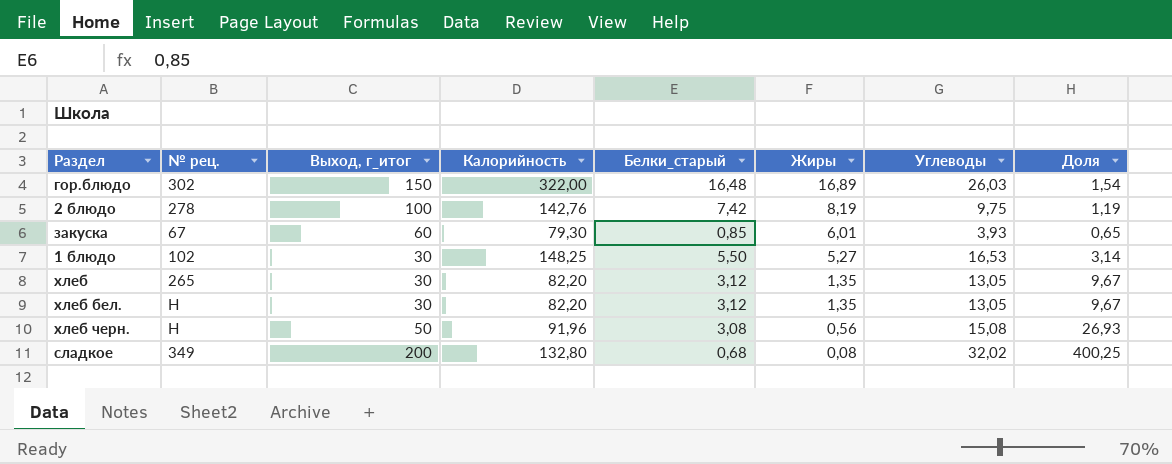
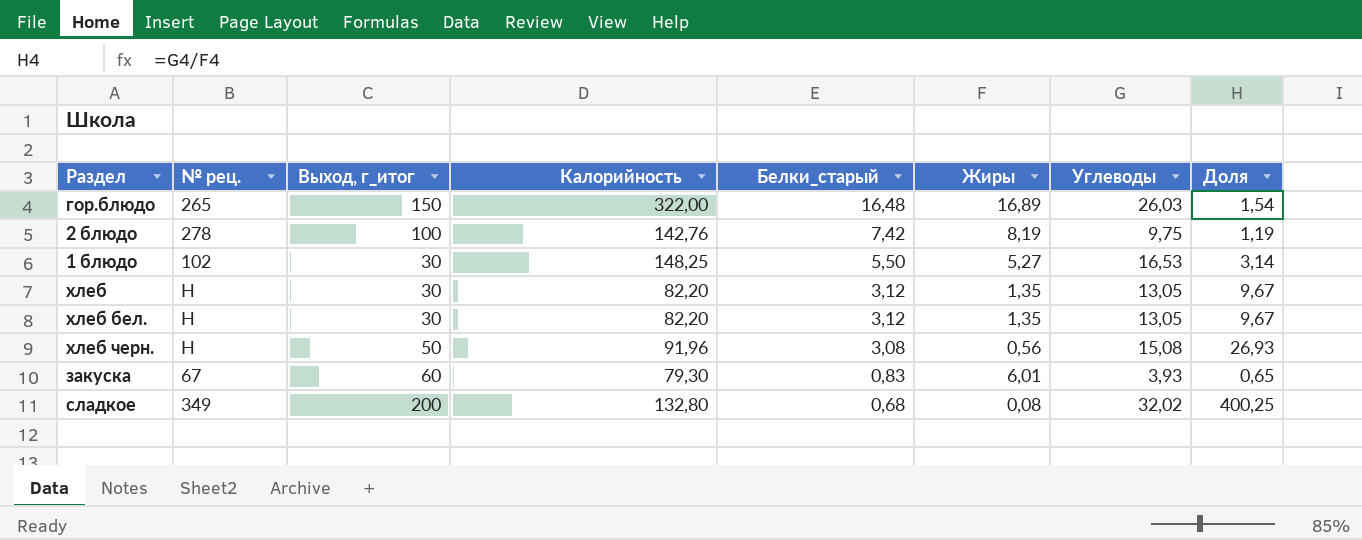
row order: Жиры descending -> Белки_старый descending
гор.блюдо | № рец.: 302 -> 265
хлеб | № рец.: 265 -> Н
закуска | Белки_старый: 0,85 -> 0,83

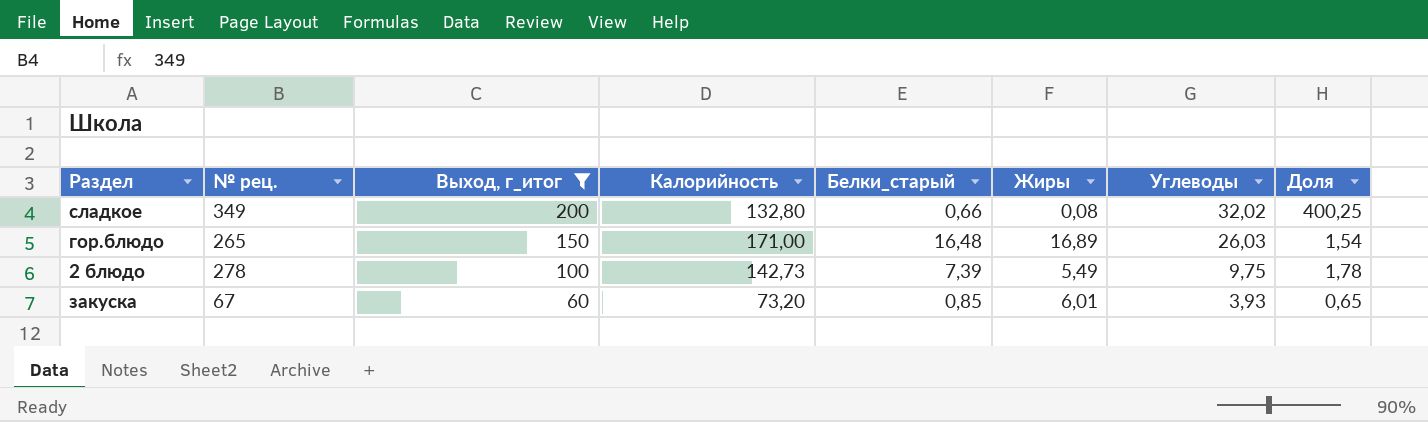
filter: none -> Выход, г_итог >= 60
row order: Белки_старый descending -> Выход, г_итог descending
сладкое | Белки_старый: 0,68 -> 0,66
гор.блюдо | Калорийность: 322,00 -> 171,00
2 блюдо | Калорийность: 142,76 -> 142,73
2 блюдо | Белки_старый: 7,42 -> 7,39
2 блюдо | Жиры: 8,19 -> 5,49
2 блюдо | Доля: 1,19 -> 1,78
закуска | Калорийность: 79,30 -> 73,20
закуска | Белки_старый: 0,83 -> 0,85

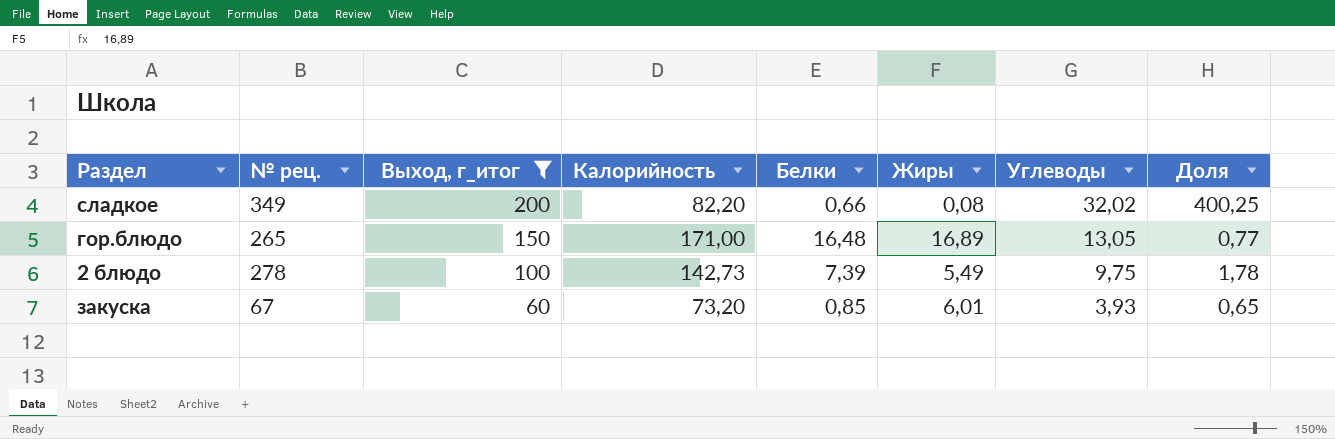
column name: Белки_старый -> Белки
сладкое | Калорийность: 132,80 -> 82,20
гор.блюдо | Углеводы: 26,03 -> 13,05
гор.блюдо | Доля: 1,54 -> 0,77

